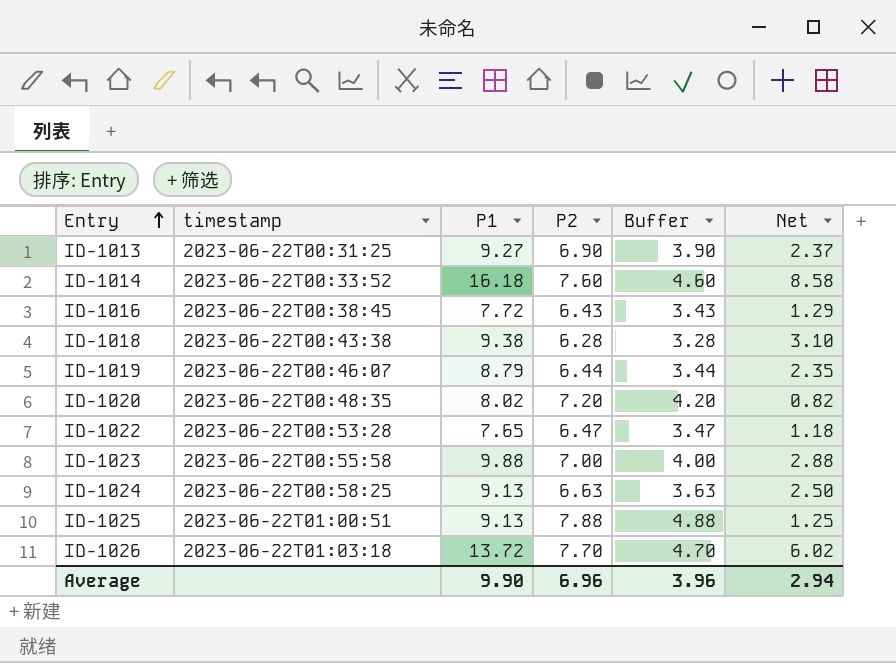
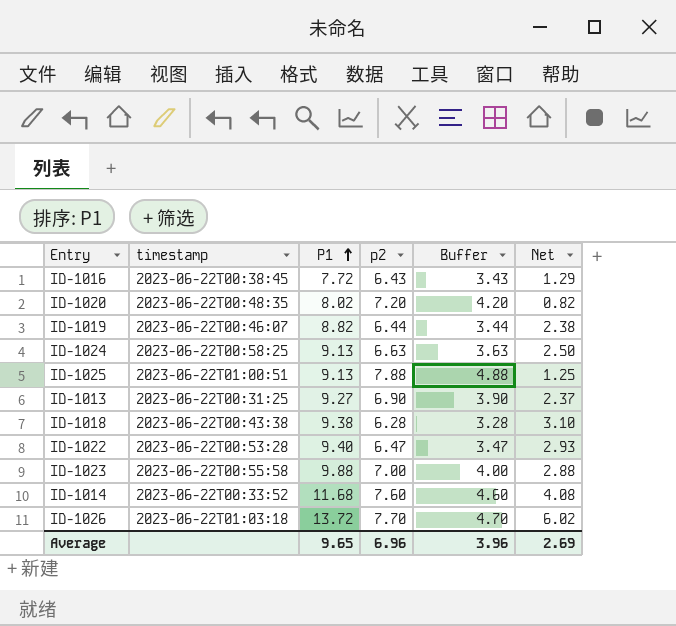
row order: Entry ascending -> P1 ascending
column name: P2 -> p2
ID-1019 | P1: 8.79 -> 8.82
ID-1019 | Net: 2.35 -> 2.38
ID-1022 | P1: 7.65 -> 9.40
ID-1022 | Net: 1.18 -> 2.93
ID-1014 | P1: 16.18 -> 11.68
ID-1014 | Net: 8.58 -> 4.08
Average | P1: 9.90 -> 9.65
Average | Net: 2.94 -> 2.69

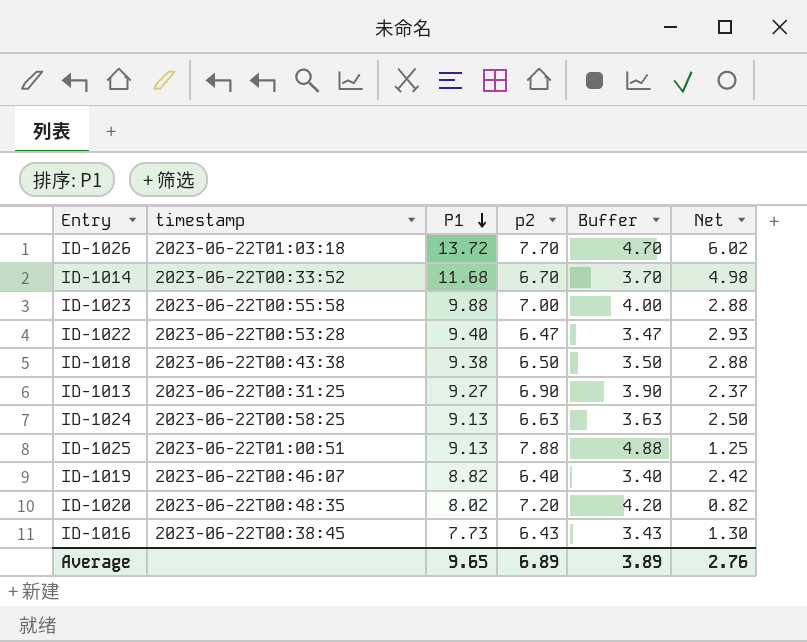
row order: P1 ascending -> P1 descending
ID-1014 | p2: 7.60 -> 6.70
ID-1014 | Buffer: 4.60 -> 3.70
ID-1014 | Net: 4.08 -> 4.98
ID-1018 | p2: 6.28 -> 6.50
ID-1018 | Buffer: 3.28 -> 3.50
ID-1018 | Net: 3.10 -> 2.88
ID-1019 | p2: 6.44 -> 6.40
ID-1019 | Buffer: 3.44 -> 3.40
ID-1019 | Net: 2.38 -> 2.42
ID-1016 | P1: 7.72 -> 7.73
ID-1016 | Net: 1.29 -> 1.30
Average | p2: 6.96 -> 6.89
Average | Buffer: 3.96 -> 3.89
Average | Net: 2.69 -> 2.76

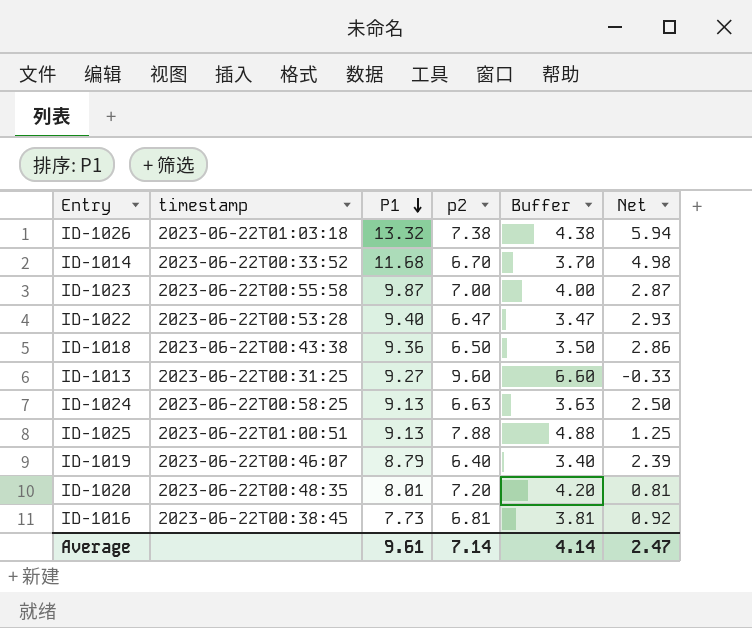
ID-1026 | P1: 13.72 -> 13.32
ID-1026 | p2: 7.70 -> 7.38
ID-1026 | Buffer: 4.70 -> 4.38
ID-1026 | Net: 6.02 -> 5.94
ID-1023 | P1: 9.88 -> 9.87
ID-1023 | Net: 2.88 -> 2.87
ID-1018 | P1: 9.38 -> 9.36
ID-1018 | Net: 2.88 -> 2.86
ID-1013 | p2: 6.90 -> 9.60
ID-1013 | Buffer: 3.90 -> 6.60
ID-1013 | Net: 2.37 -> -0.33
ID-1019 | P1: 8.82 -> 8.79
ID-1019 | Net: 2.42 -> 2.39
ID-1020 | P1: 8.02 -> 8.01
ID-1020 | Net: 0.82 -> 0.81
ID-1016 | p2: 6.43 -> 6.81
ID-1016 | Buffer: 3.43 -> 3.81
ID-1016 | Net: 1.30 -> 0.92
Average | P1: 9.65 -> 9.61
Average | p2: 6.89 -> 7.14
Average | Buffer: 3.89 -> 4.14
Average | Net: 2.76 -> 2.47

